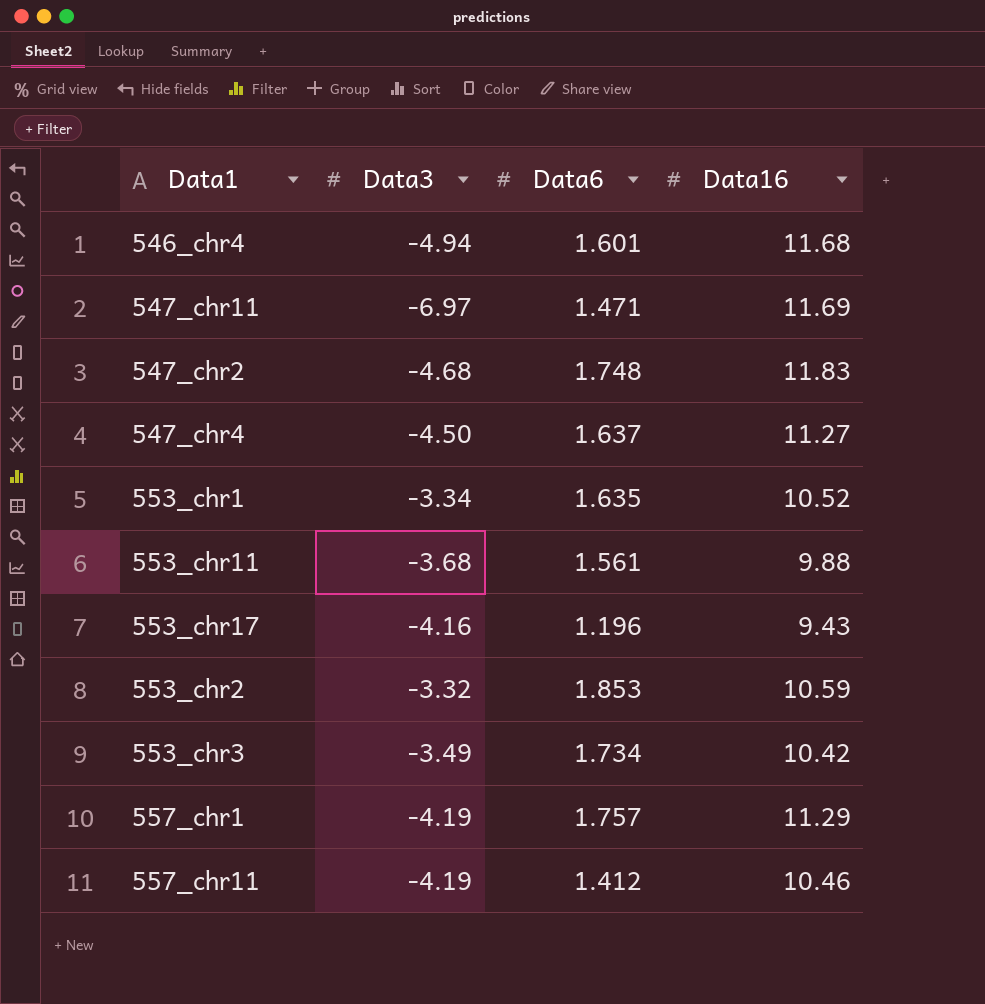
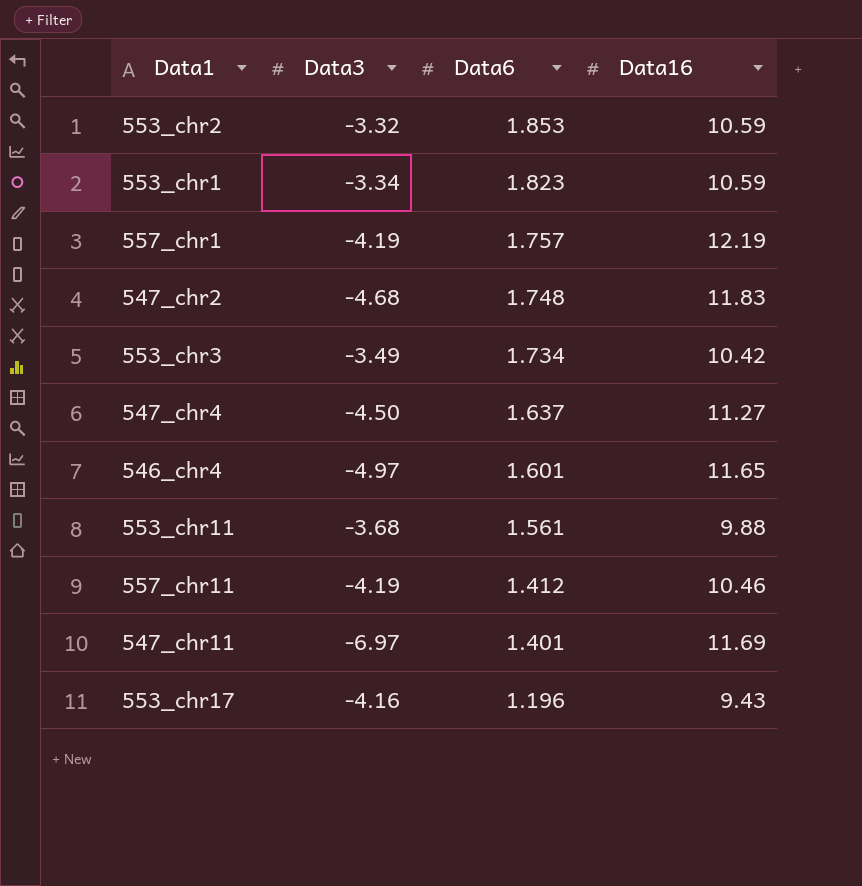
row order: none -> Data6 descending
553_chr1 | Data6: 1.635 -> 1.823
553_chr1 | Data16: 10.52 -> 10.59
557_chr1 | Data16: 11.29 -> 12.19
546_chr4 | Data3: -4.94 -> -4.97
546_chr4 | Data16: 11.68 -> 11.65
547_chr11 | Data6: 1.471 -> 1.401

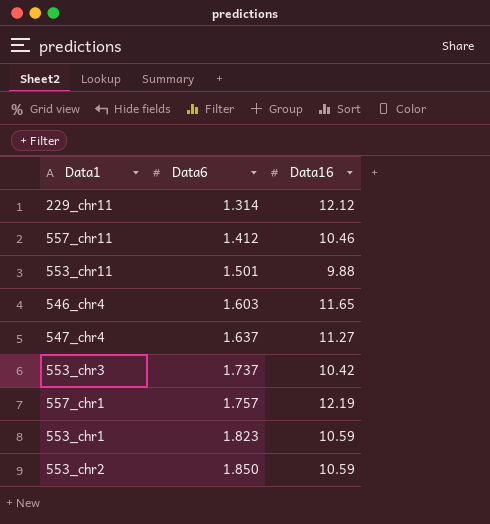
row order: Data6 descending -> Data6 ascending
column Data3 | position: 2 -> none
row 547_chr2: -4.68 | 1.748 | 11.83 -> none
row 547_chr11: -6.97 | 1.401 | 11.69 -> none
row 553_chr17: -4.16 | 1.196 | 9.43 -> none
row 229_chr11: none -> 1.314 | 12.12
553_chr11 | Data6: 1.561 -> 1.501
546_chr4 | Data6: 1.601 -> 1.603
553_chr3 | Data6: 1.734 -> 1.737
553_chr2 | Data6: 1.853 -> 1.850

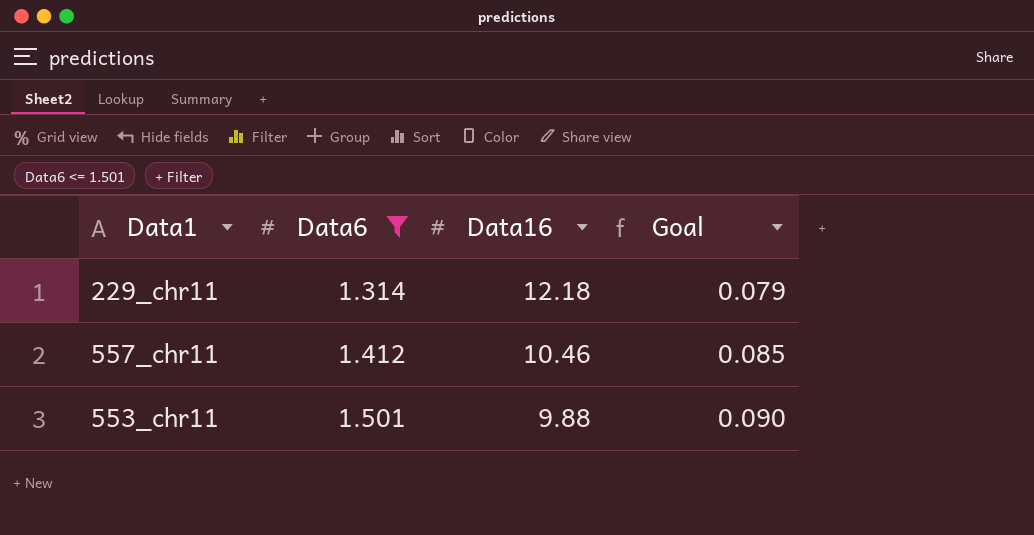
filter: none -> Data6 <= 1.501
column Goal | formula: none -> [Data6] * 0.06
229_chr11 | Data16: 12.12 -> 12.18

